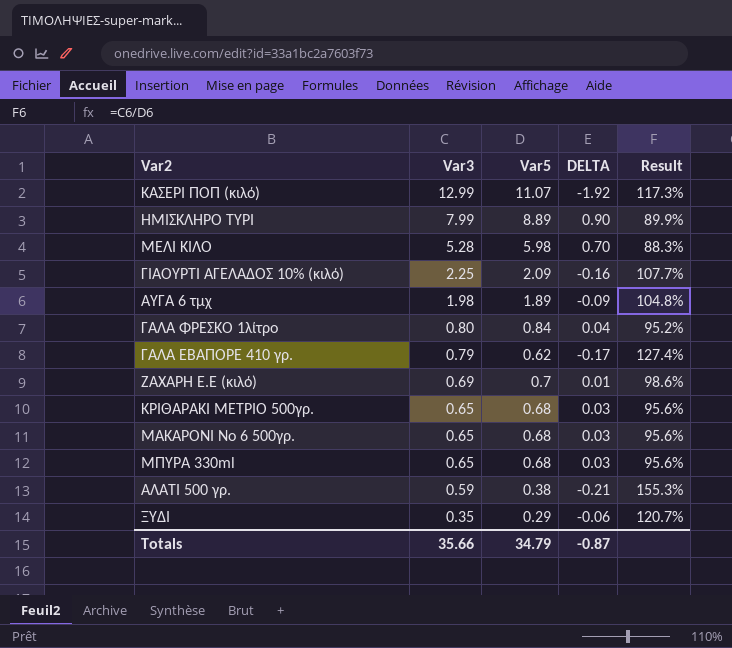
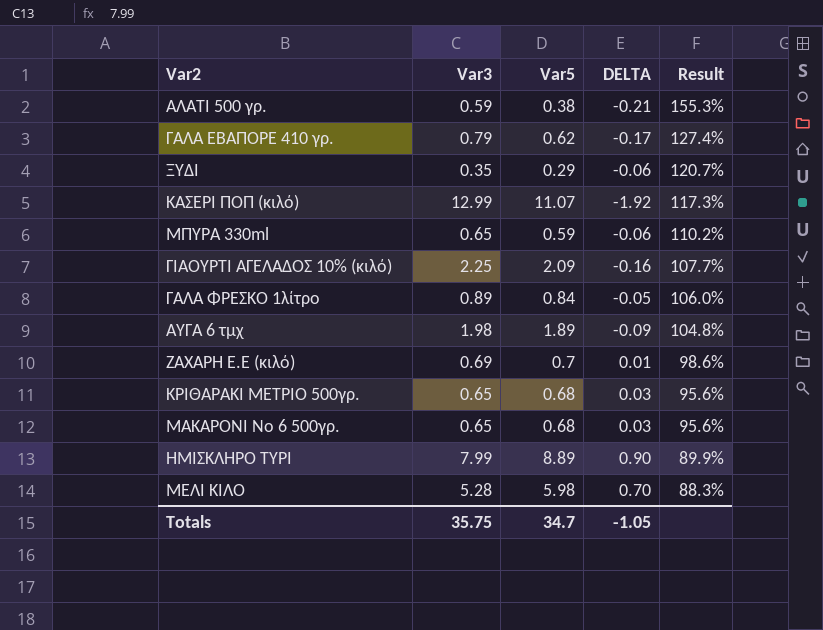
row order: Var3 descending -> Result descending
ΜΠΥΡΑ 330ml | Var5: 0.68 -> 0.59
ΜΠΥΡΑ 330ml | DELTA: 0.03 -> -0.06
ΜΠΥΡΑ 330ml | Result: 95.6% -> 110.2%
ΓΑΛΑ ΦΡΕΣΚΟ 1λίτρο | Var3: 0.80 -> 0.89
ΓΑΛΑ ΦΡΕΣΚΟ 1λίτρο | DELTA: 0.04 -> -0.05
ΓΑΛΑ ΦΡΕΣΚΟ 1λίτρο | Result: 95.2% -> 106.0%
Totals | Var3: 35.66 -> 35.75
Totals | Var5: 34.79 -> 34.7
Totals | DELTA: -0.87 -> -1.05

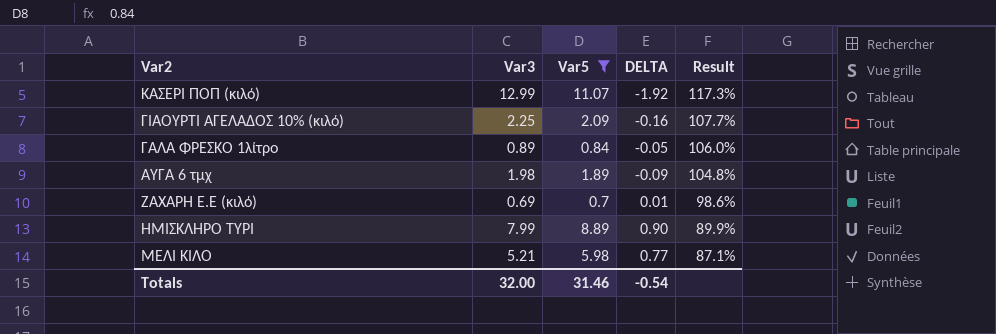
filter: none -> Var5 >= 0.7
ΜΕΛΙ ΚΙΛΟ | Var3: 5.28 -> 5.21
ΜΕΛΙ ΚΙΛΟ | DELTA: 0.70 -> 0.77
ΜΕΛΙ ΚΙΛΟ | Result: 88.3% -> 87.1%
Totals | Var3: 35.75 -> 32.00
Totals | Var5: 34.7 -> 31.46
Totals | DELTA: -1.05 -> -0.54

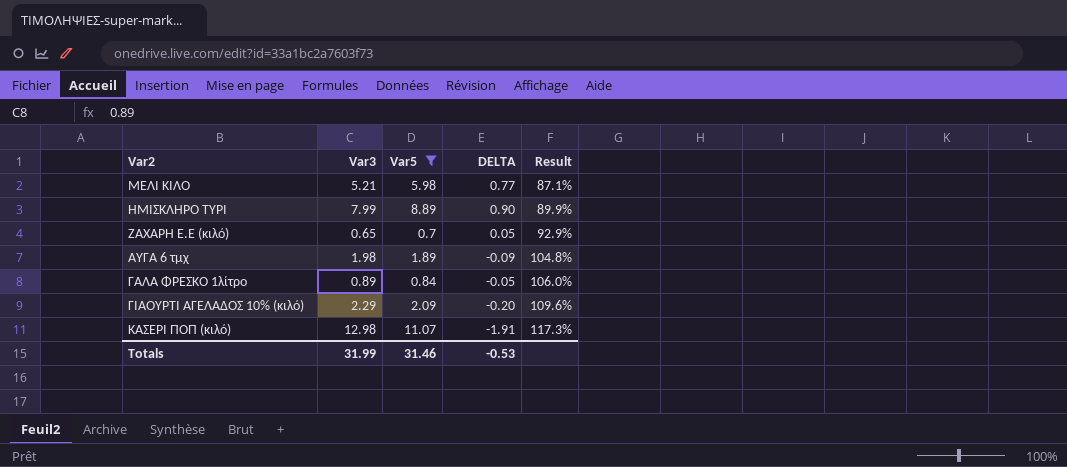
row order: Result descending -> Result ascending
ΖΑΧΑΡΗ Ε.Ε (κιλό) | Var3: 0.69 -> 0.65
ΖΑΧΑΡΗ Ε.Ε (κιλό) | DELTA: 0.01 -> 0.05
ΖΑΧΑΡΗ Ε.Ε (κιλό) | Result: 98.6% -> 92.9%
ΓΙΑΟΥΡΤΙ ΑΓΕΛΑΔΟΣ 10% (κιλό) | Var3: 2.25 -> 2.29
ΓΙΑΟΥΡΤΙ ΑΓΕΛΑΔΟΣ 10% (κιλό) | DELTA: -0.16 -> -0.20
ΓΙΑΟΥΡΤΙ ΑΓΕΛΑΔΟΣ 10% (κιλό) | Result: 107.7% -> 109.6%
ΚΑΣΕΡΙ ΠΟΠ (κιλό) | Var3: 12.99 -> 12.98
ΚΑΣΕΡΙ ΠΟΠ (κιλό) | DELTA: -1.92 -> -1.91
Totals | Var3: 32.00 -> 31.99
Totals | DELTA: -0.54 -> -0.53

